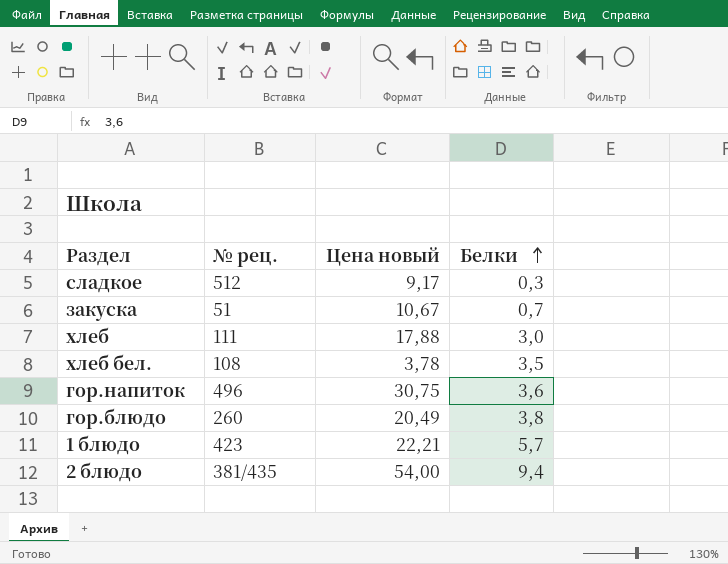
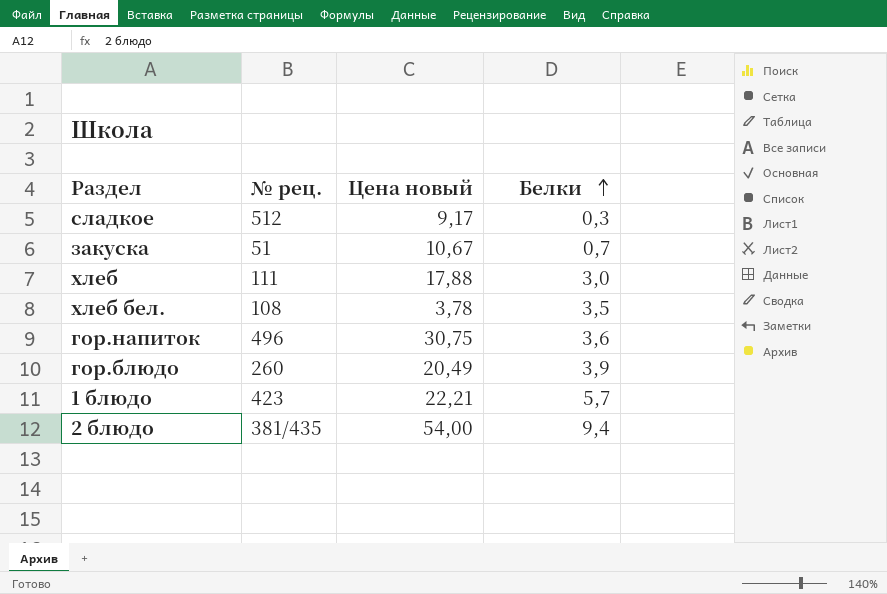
гор.блюдо | Белки: 3,8 -> 3,9

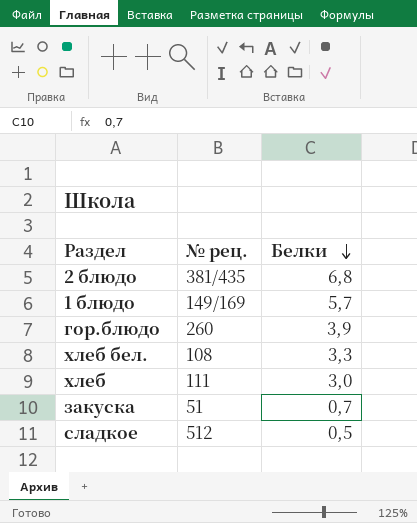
row order: Белки ascending -> Белки descending
column Цена новый | position: 3 -> none
row гор.напиток: 496 | 30,75 | 3,6 -> none
2 блюдо | Белки: 9,4 -> 6,8
1 блюдо | № рец.: 423 -> 149/169
хлеб бел. | Белки: 3,5 -> 3,3
сладкое | Белки: 0,3 -> 0,5

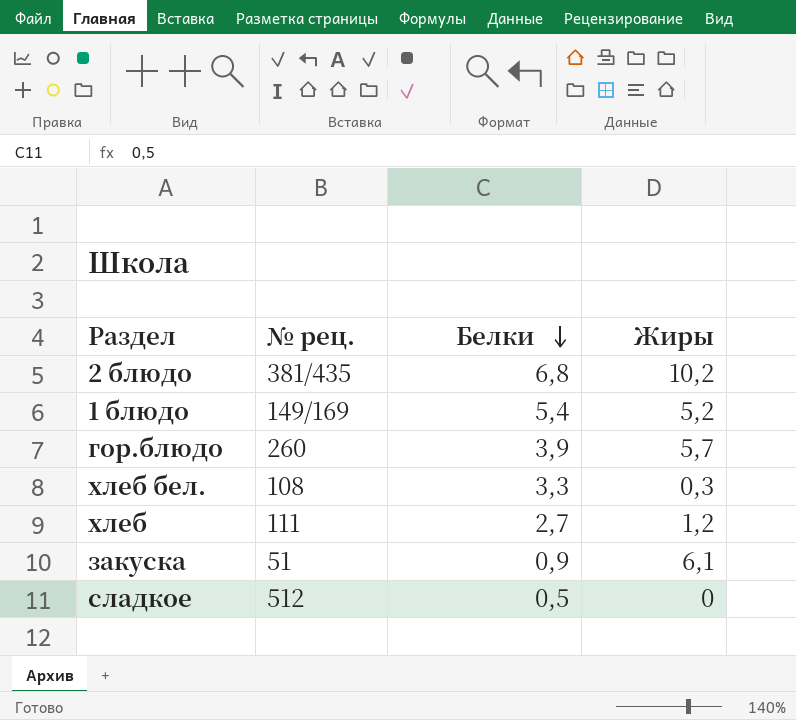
column Жиры | position: none -> 4
1 блюдо | Белки: 5,7 -> 5,4
хлеб | Белки: 3,0 -> 2,7
закуска | Белки: 0,7 -> 0,9

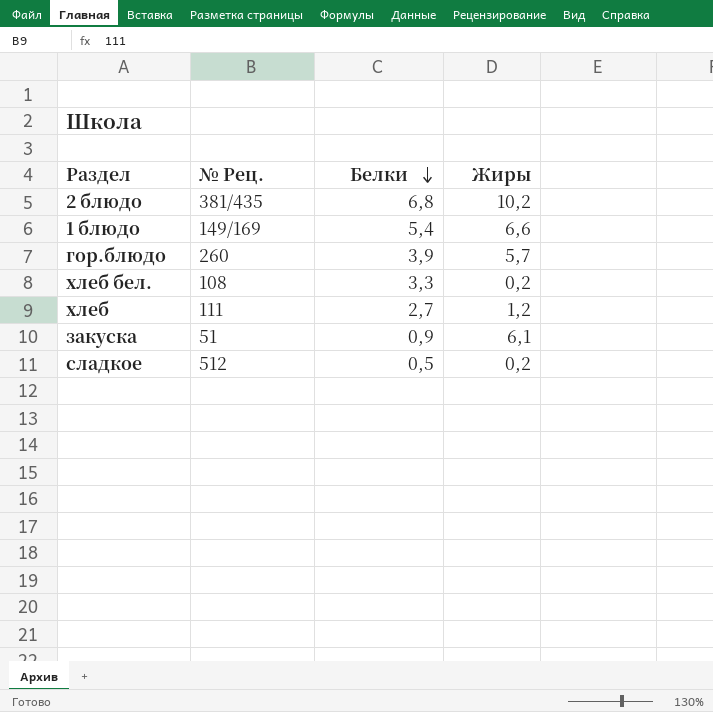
column name: № рец. -> № Рец.
1 блюдо | Жиры: 5,2 -> 6,6
хлеб бел. | Жиры: 0,3 -> 0,2
сладкое | Жиры: 0 -> 0,2

